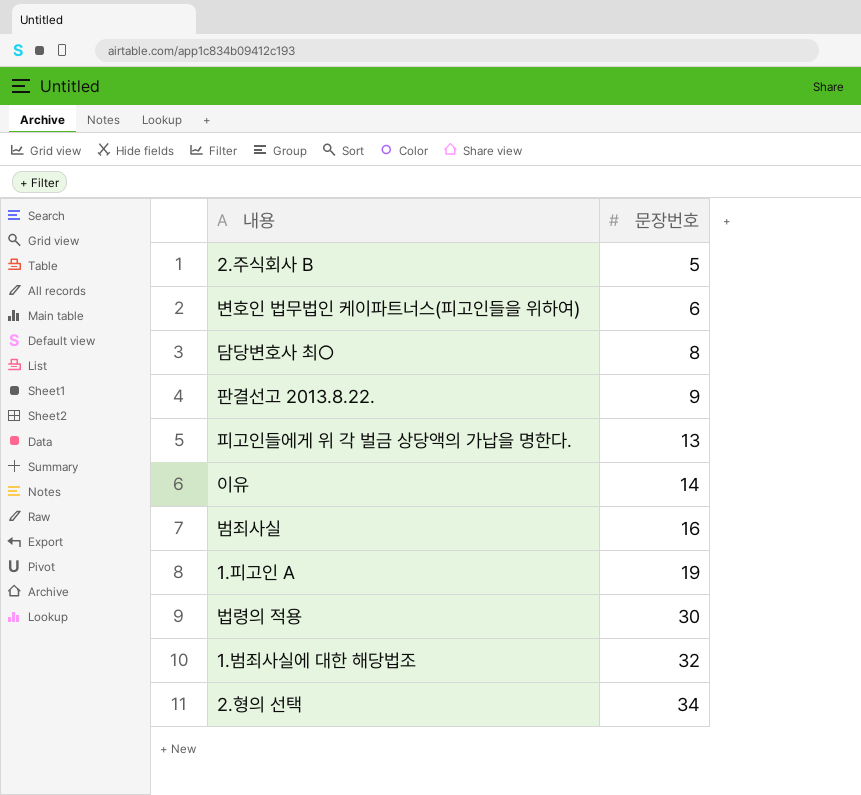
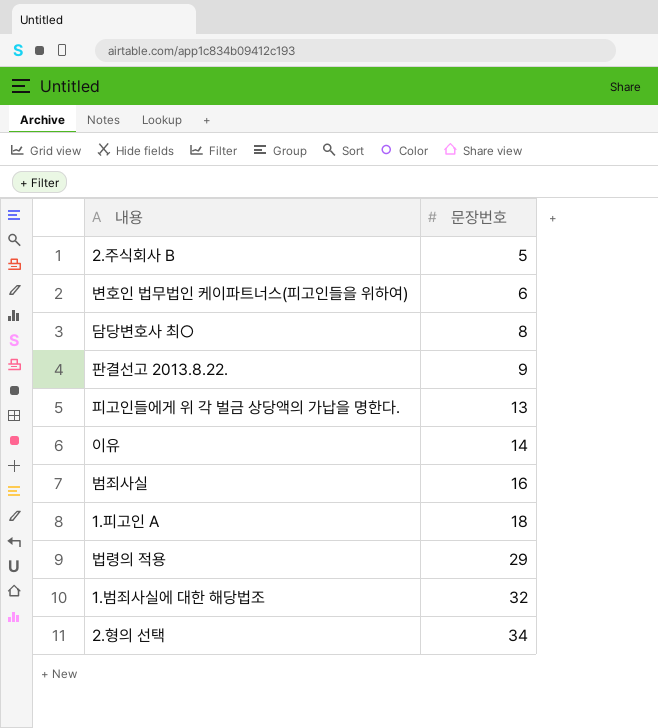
1.피고인 A | 문장번호: 19 -> 18
법령의 적용 | 문장번호: 30 -> 29

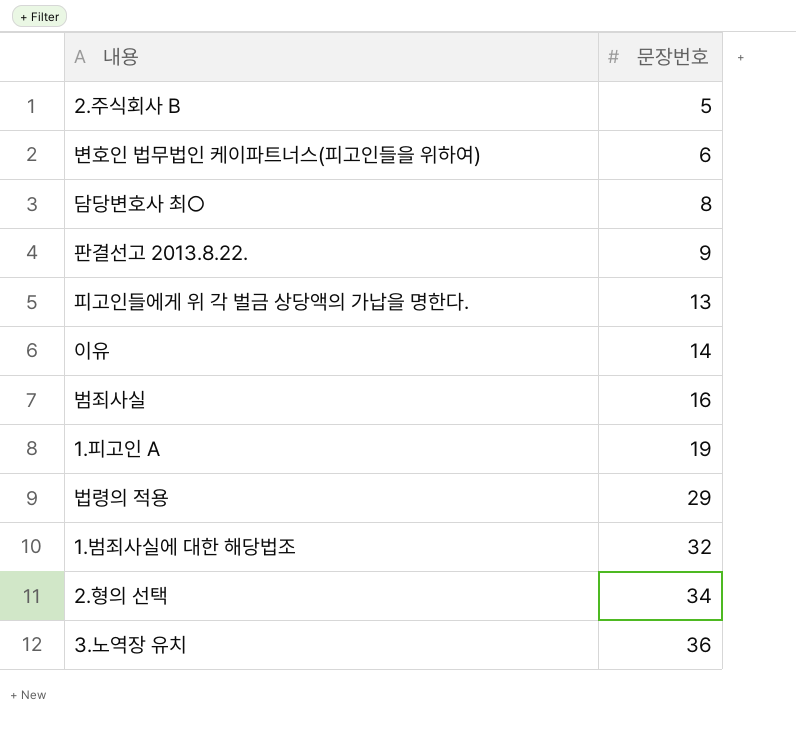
1.피고인 A | 문장번호: 18 -> 19
row 3.노역장 유치: none -> 36

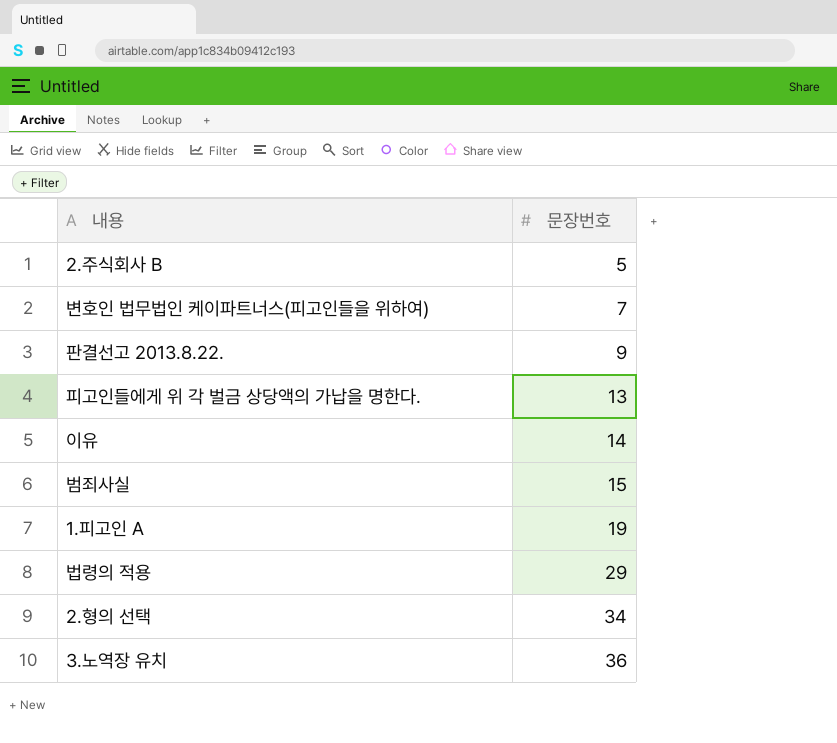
row 담당변호사 최○: 8 -> none
row 1.범죄사실에 대한 해당법조: 32 -> none
변호인 법무법인 케이파트너스(피고인들을 위하여) | 문장번호: 6 -> 7
범죄사실 | 문장번호: 16 -> 15

